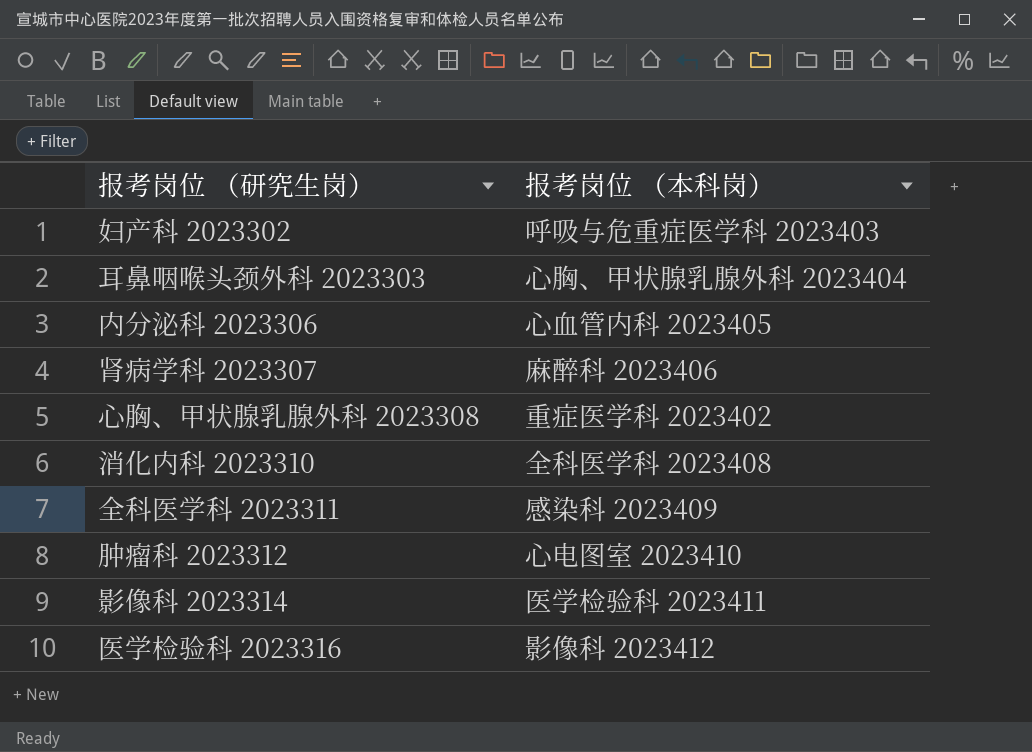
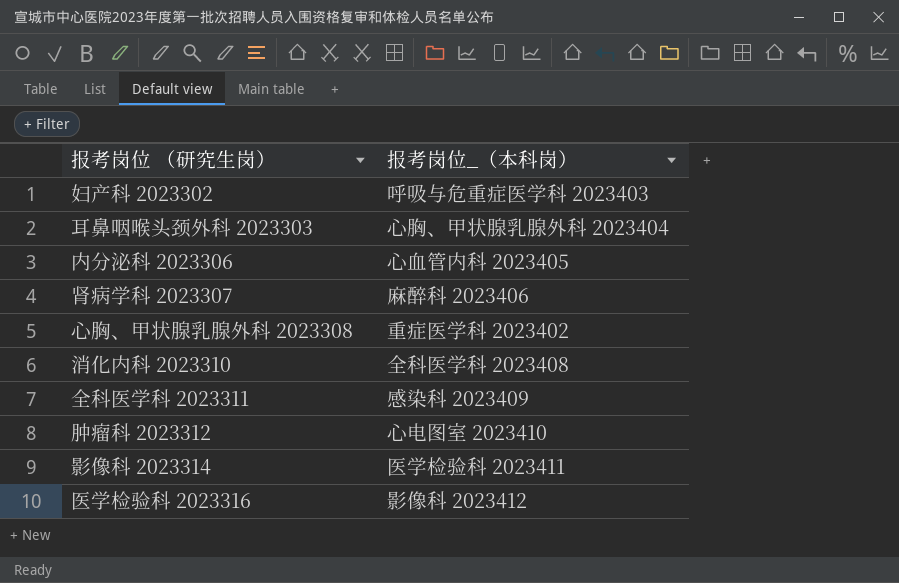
column name: 报考岗位 （本科岗） -> 报考岗位_（本科岗）

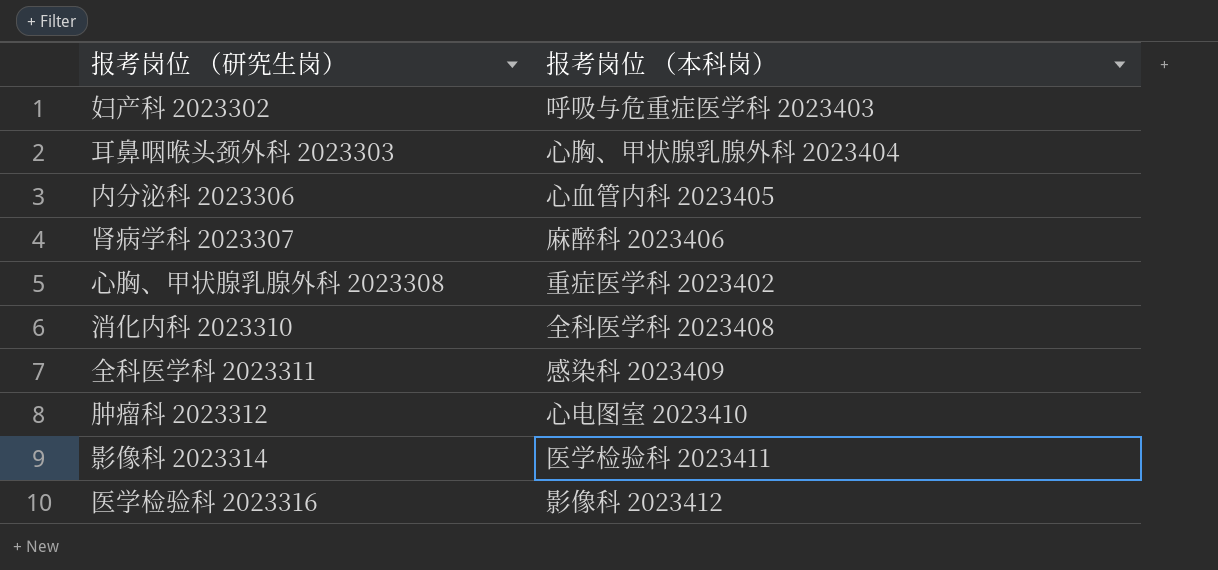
column name: 报考岗位_（本科岗） -> 报考岗位 （本科岗）

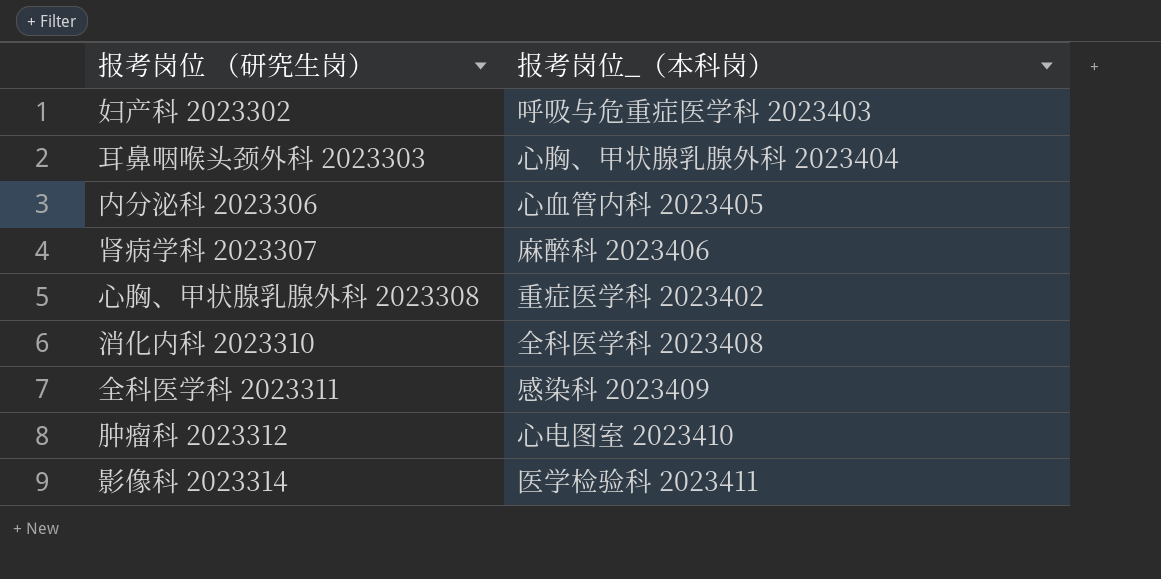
column name: 报考岗位 （本科岗） -> 报考岗位_（本科岗）
row 医学检验科 2023316: 影像科 2023412 -> none

